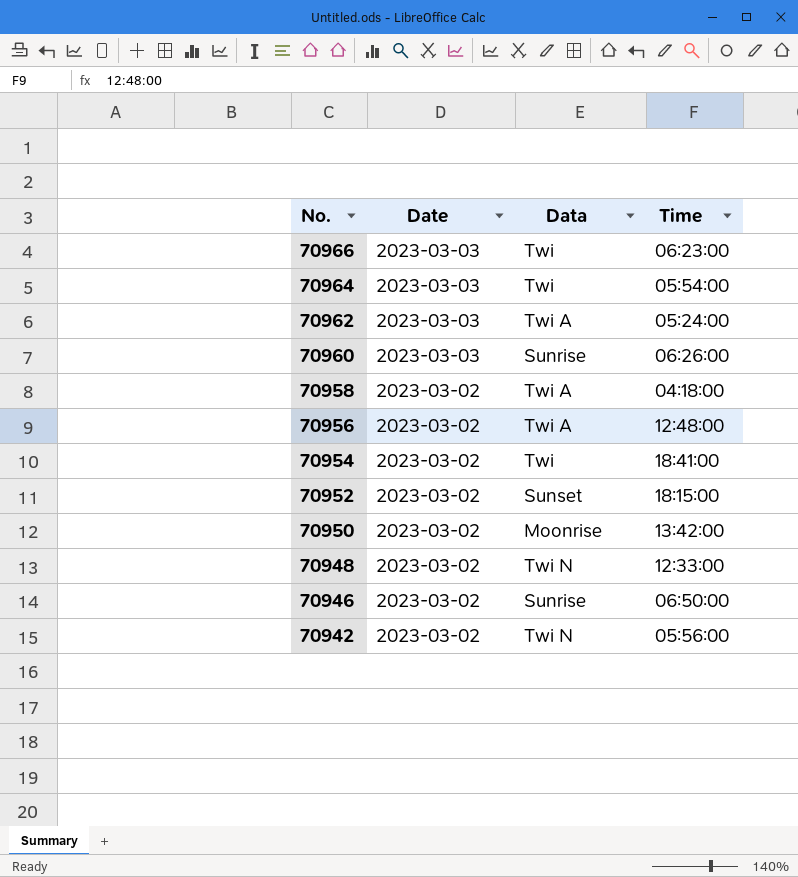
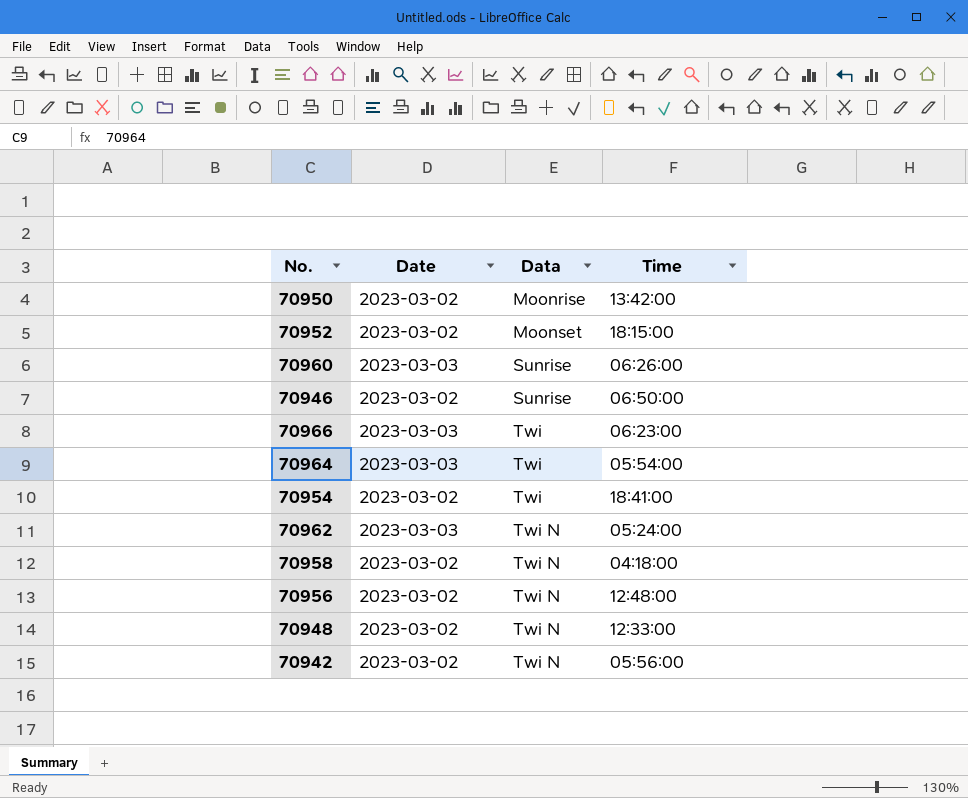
row order: No. descending -> Data ascending
70952 | Data: Sunset -> Moonset
70962 | Data: Twi A -> Twi N
70958 | Data: Twi A -> Twi N
70956 | Data: Twi A -> Twi N

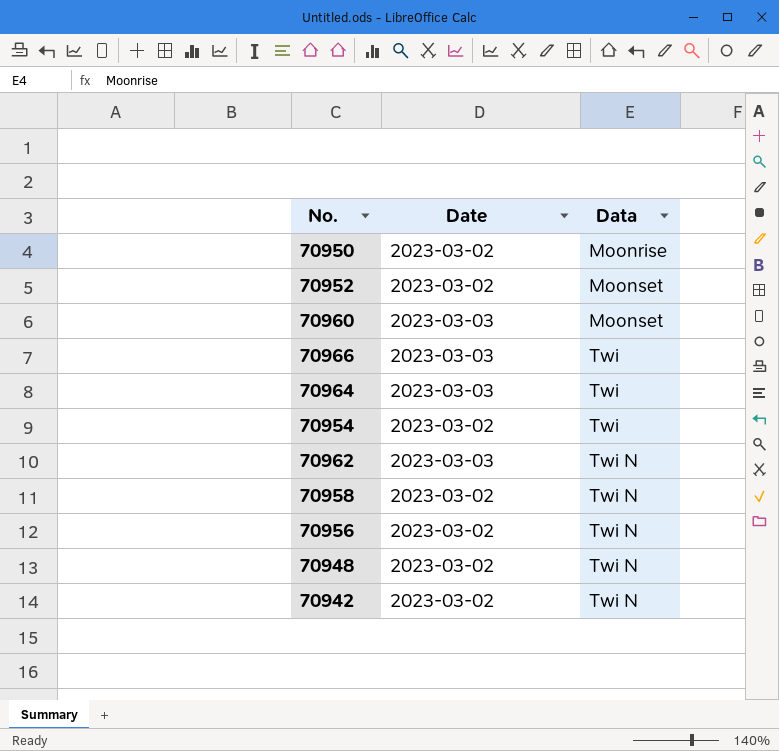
column Time | position: 4 -> none
row 70946: 2023-03-02 | Sunrise | 06:50:00 -> none
70960 | Data: Sunrise -> Moonset

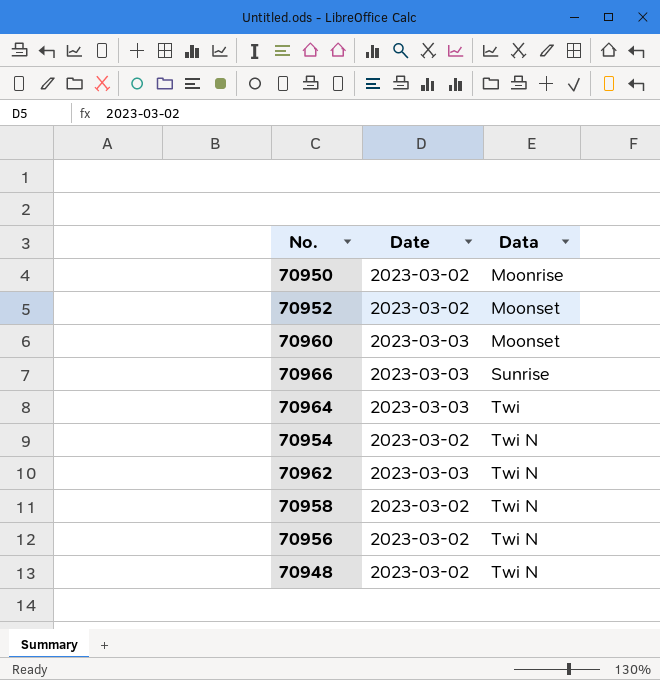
row 70942: 2023-03-02 | Twi N -> none
70966 | Data: Twi -> Sunrise
70954 | Data: Twi -> Twi N

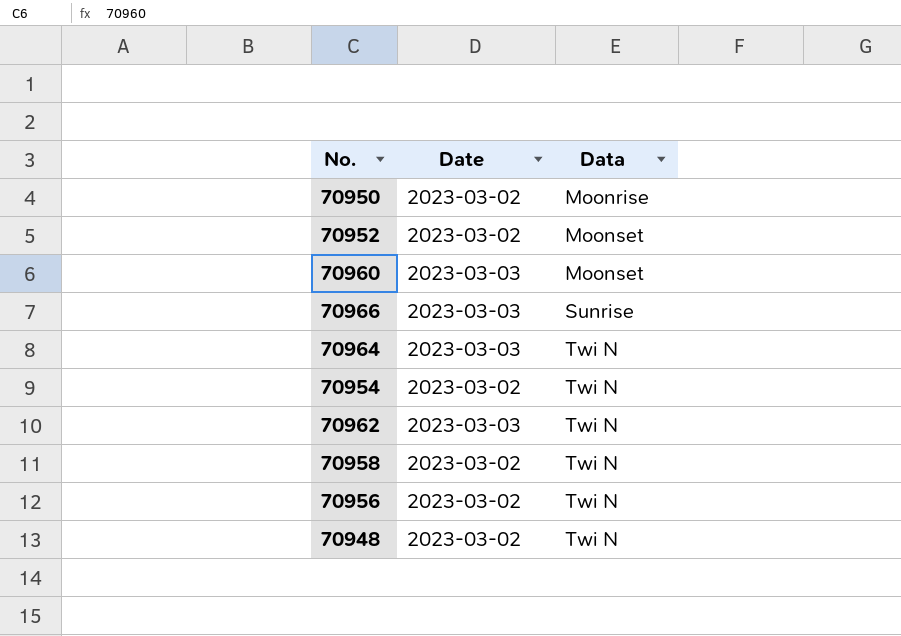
70964 | Data: Twi -> Twi N

